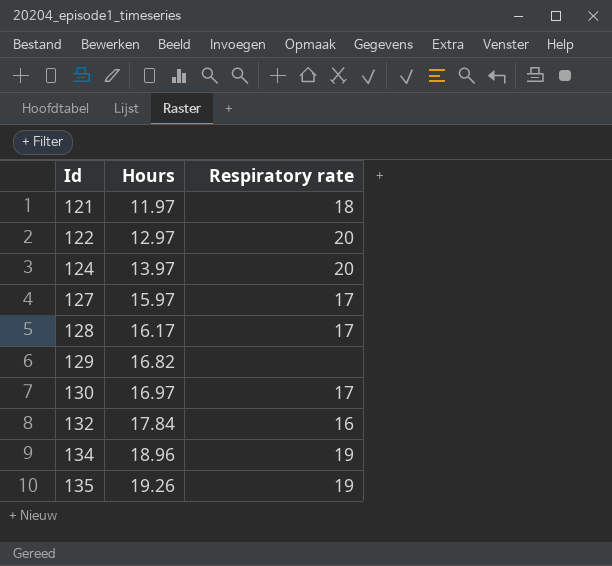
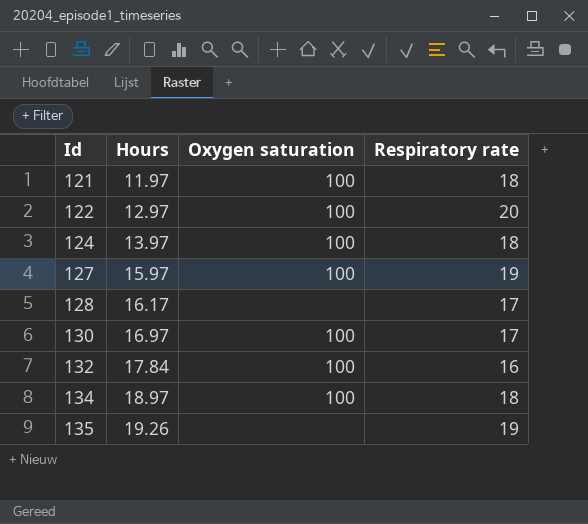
column Oxygen saturation | position: none -> 3
row 129: 16.82 | none -> none
124 | Respiratory rate: 20 -> 18
127 | Respiratory rate: 17 -> 19
134 | Hours: 18.96 -> 18.97
134 | Respiratory rate: 19 -> 18

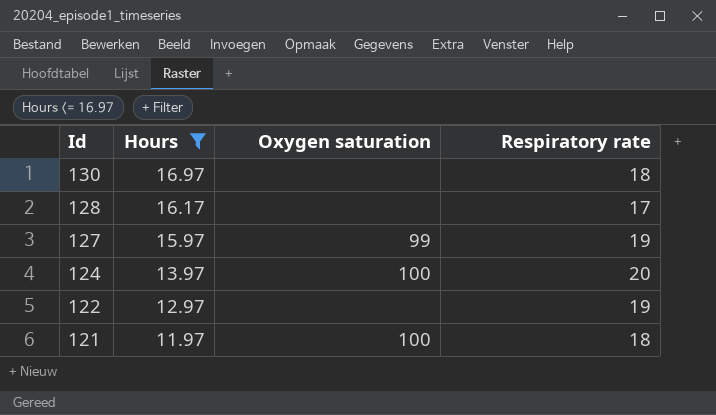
filter: none -> Hours <= 16.97
row order: Id ascending -> Id descending
130 | Oxygen saturation: 100 -> none
130 | Respiratory rate: 17 -> 18
127 | Oxygen saturation: 100 -> 99
124 | Respiratory rate: 18 -> 20
122 | Oxygen saturation: 100 -> none
122 | Respiratory rate: 20 -> 19

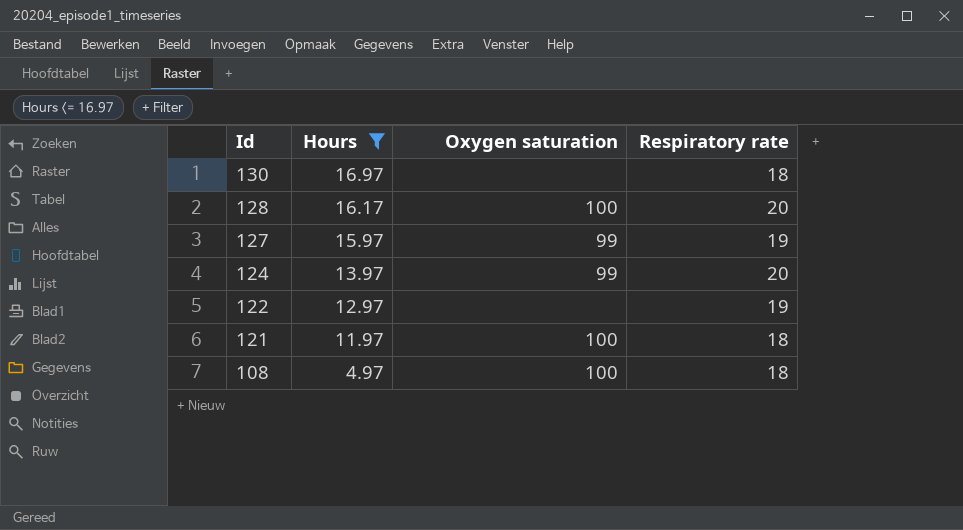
128 | Oxygen saturation: none -> 100
128 | Respiratory rate: 17 -> 20
124 | Oxygen saturation: 100 -> 99
row 108: none -> 4.97 | 100 | 18

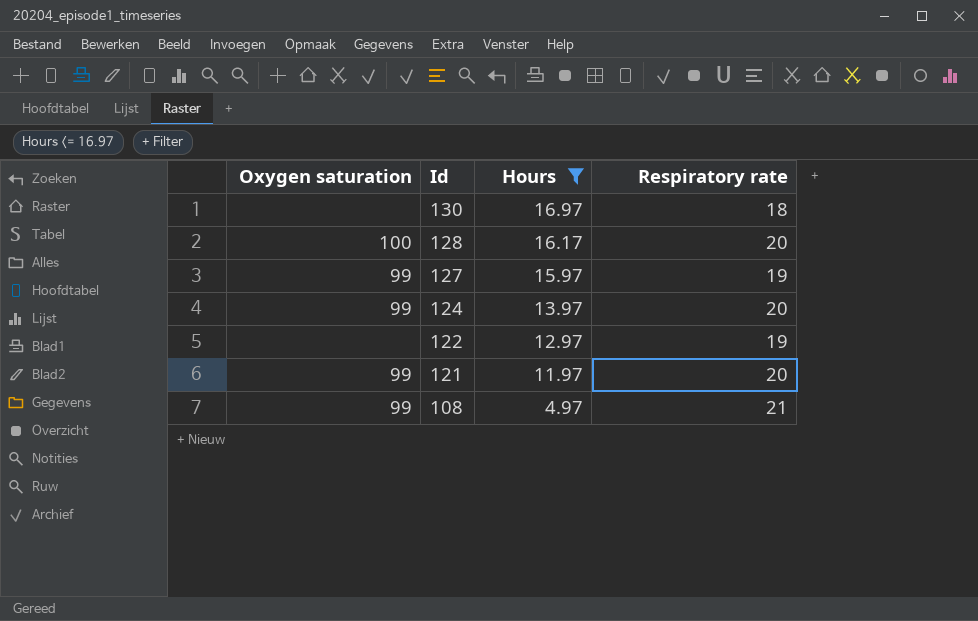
column Oxygen saturation | position: 3 -> 1
121 | Oxygen saturation: 100 -> 99
121 | Respiratory rate: 18 -> 20
108 | Oxygen saturation: 100 -> 99
108 | Respiratory rate: 18 -> 21

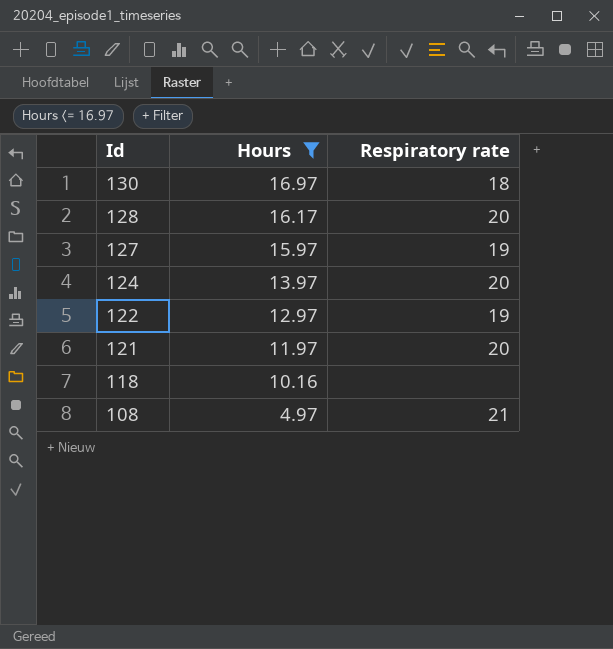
column Oxygen saturation | position: 1 -> none
row 118: none -> 10.16 | none

